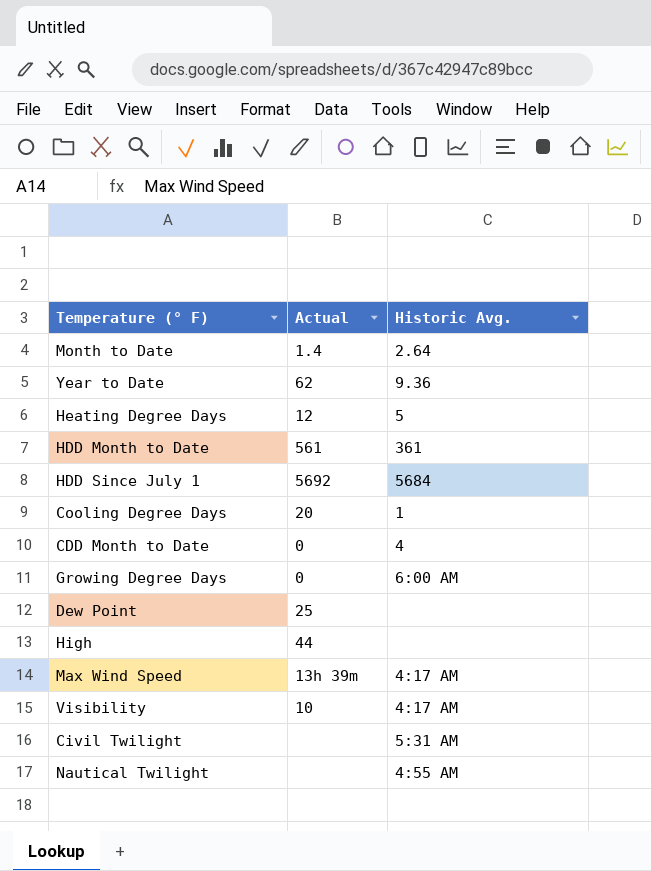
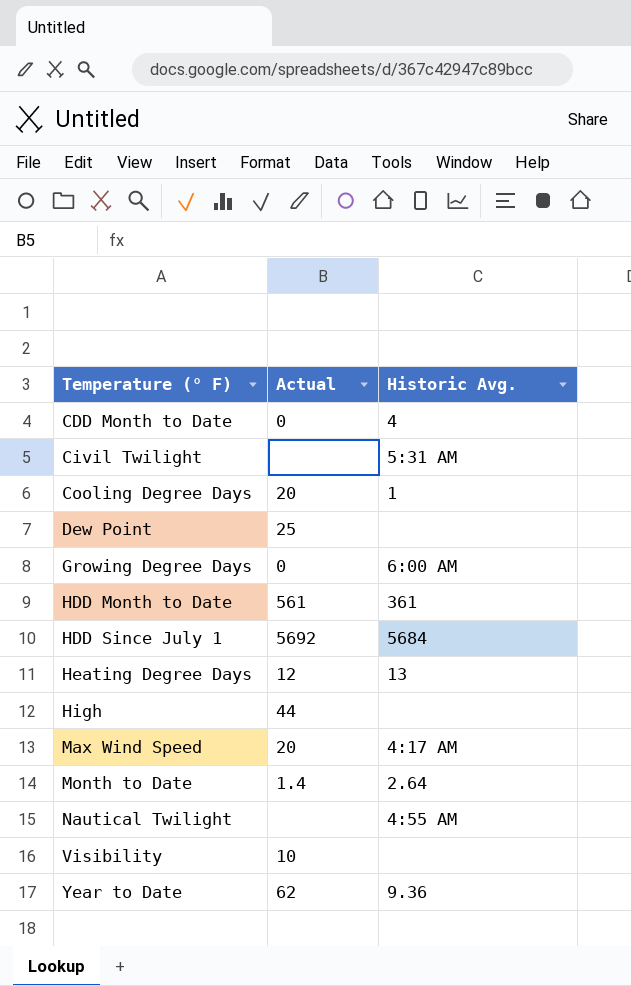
row order: none -> Temperature (° F) ascending
Heating Degree Days | Historic Avg.: 5 -> 13
Max Wind Speed | Actual: 13h 39m -> 20
Visibility | Historic Avg.: 4:17 AM -> none

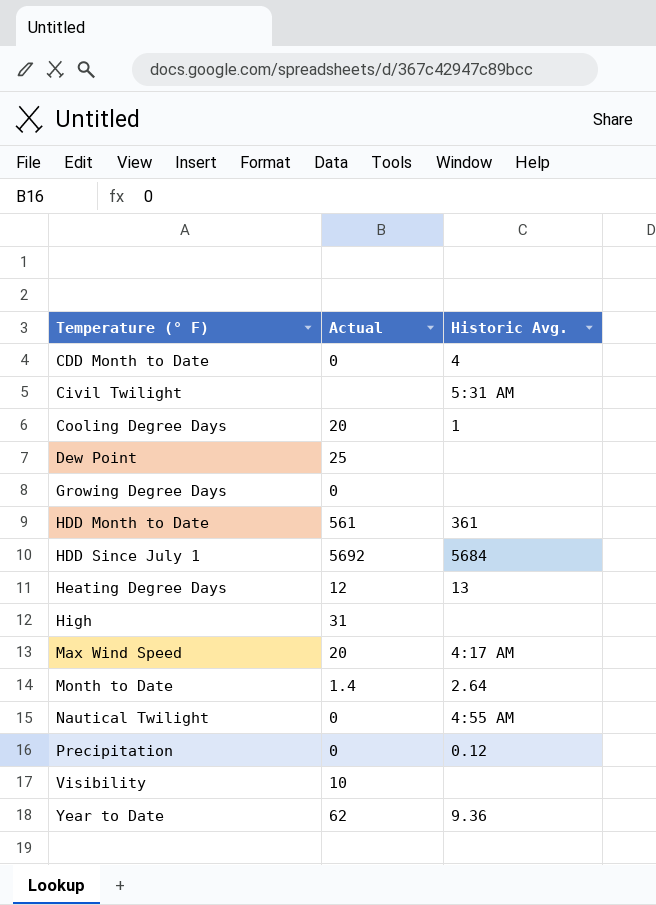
Growing Degree Days | Historic Avg.: 6:00 AM -> none
High | Actual: 44 -> 31
Nautical Twilight | Actual: none -> 0
row Precipitation: none -> 0 | 0.12

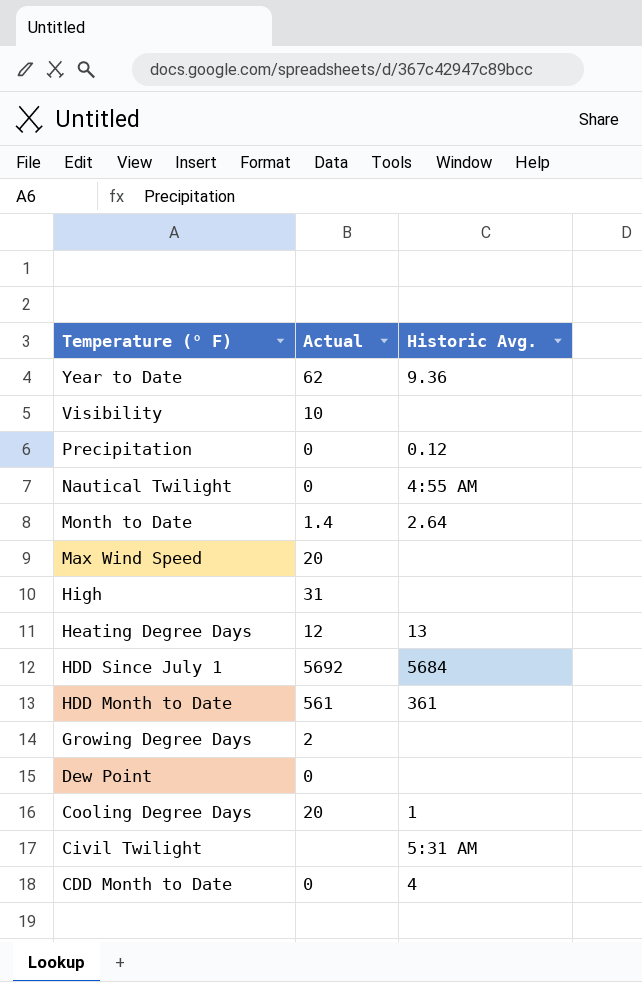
row order: Temperature (° F) ascending -> Temperature (° F) descending
Max Wind Speed | Historic Avg.: 4:17 AM -> none
Growing Degree Days | Actual: 0 -> 2
Dew Point | Actual: 25 -> 0

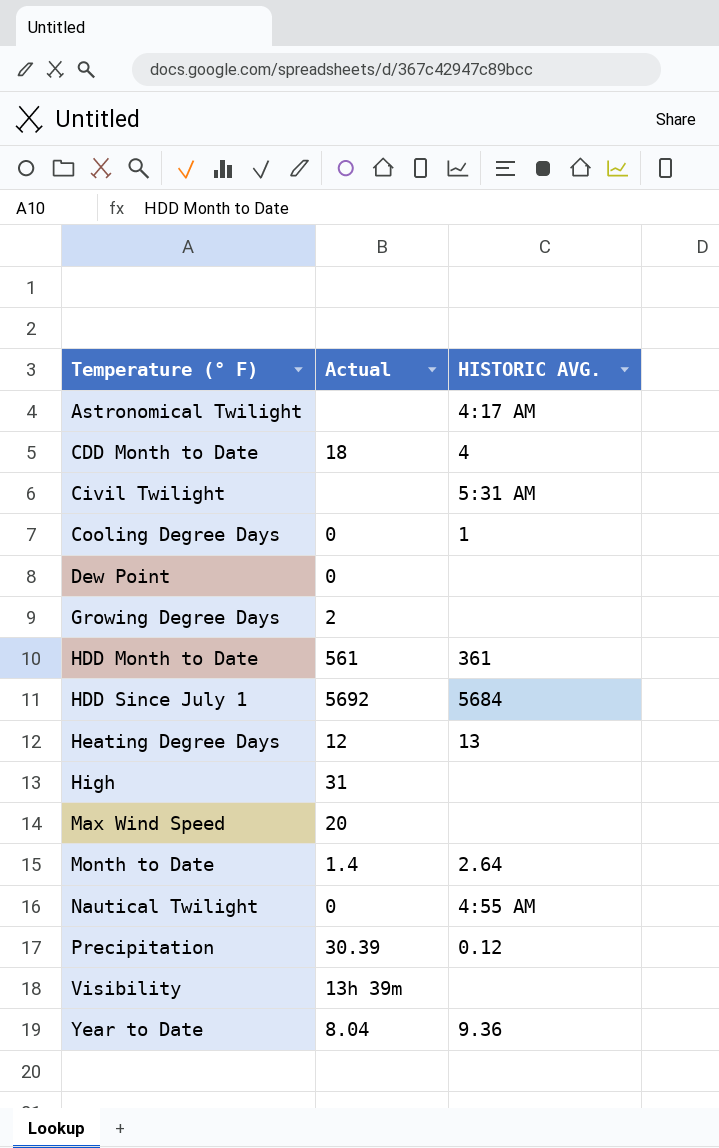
row order: Temperature (° F) descending -> Temperature (° F) ascending
column name: Historic Avg. -> HISTORIC AVG.
row Astronomical Twilight: none -> none | 4:17 AM
CDD Month to Date | Actual: 0 -> 18
Cooling Degree Days | Actual: 20 -> 0
Precipitation | Actual: 0 -> 30.39
Visibility | Actual: 10 -> 13h 39m
Year to Date | Actual: 62 -> 8.04

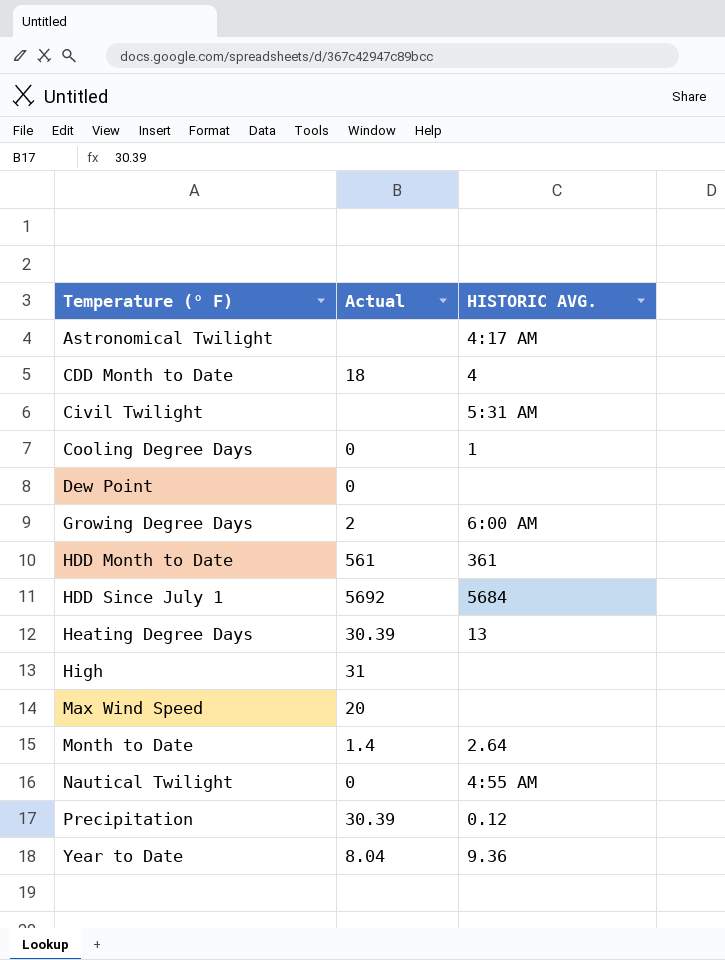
row Visibility: 13h 39m | none -> none
Growing Degree Days | HISTORIC AVG.: none -> 6:00 AM
Heating Degree Days | Actual: 12 -> 30.39

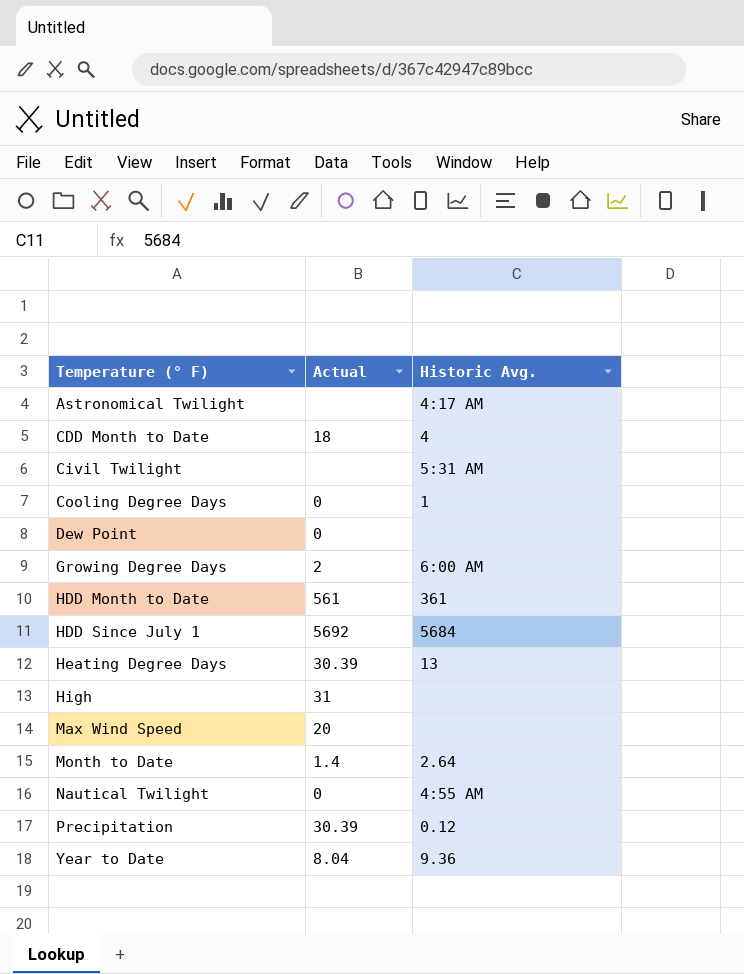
column name: HISTORIC AVG. -> Historic Avg.

